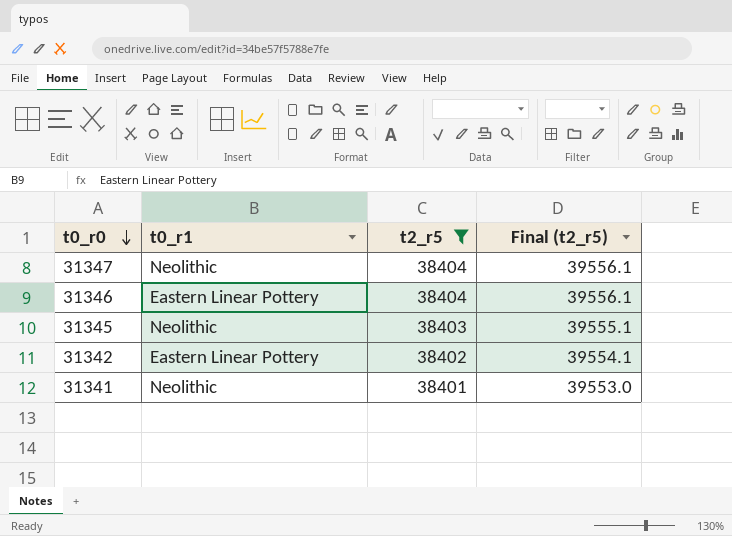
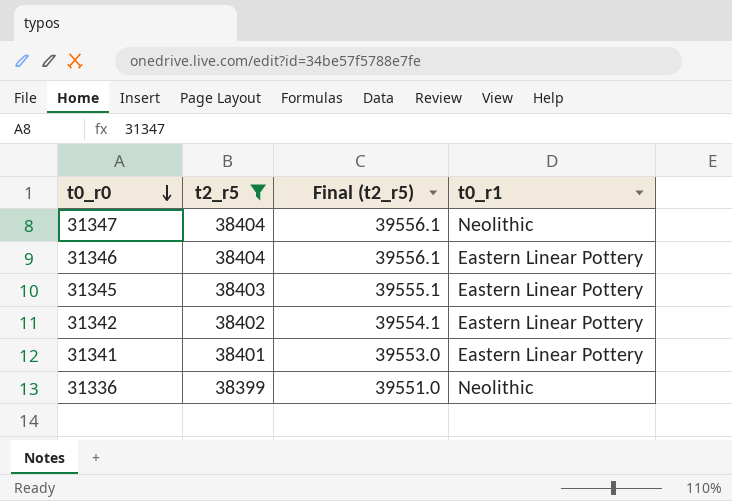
column t0_r1 | position: 2 -> 4
31345 | t0_r1: Neolithic -> Eastern Linear Pottery
31341 | t0_r1: Neolithic -> Eastern Linear Pottery
row 31336: none -> 38399 | 39551.0 | Neolithic

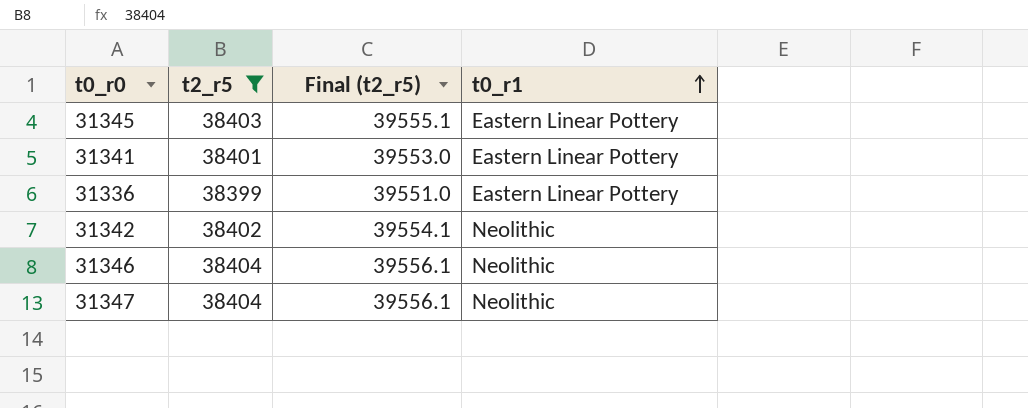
row order: t0_r0 descending -> t0_r1 ascending
31336 | t0_r1: Neolithic -> Eastern Linear Pottery
31342 | t0_r1: Eastern Linear Pottery -> Neolithic
31346 | t0_r1: Eastern Linear Pottery -> Neolithic

